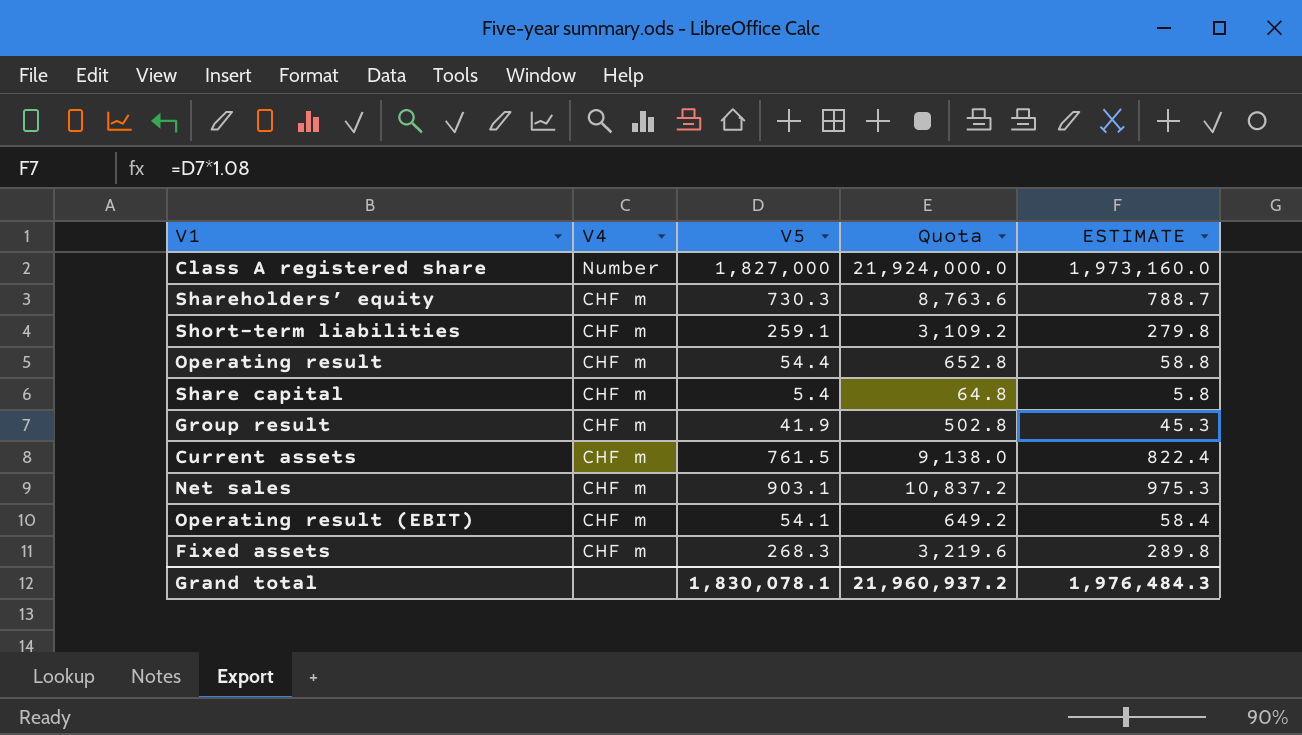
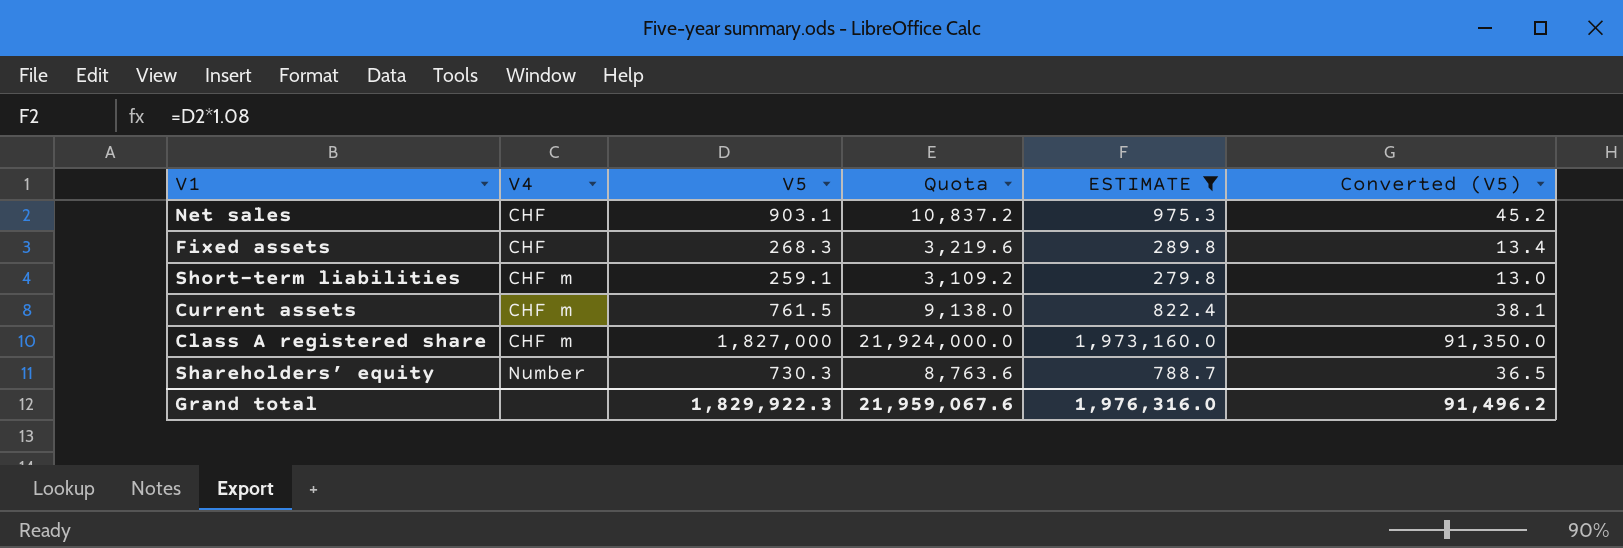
filter: none -> ESTIMATE >= 279.8
row order: V4 descending -> V4 ascending
column Converted (V5) | formula: none -> [V5] * 0.05
Net sales | V4: CHF m -> CHF
Fixed assets | V4: CHF m -> CHF
Class A registered share | V4: Number -> CHF m
Shareholders’ equity | V4: CHF m -> Number
Grand total | V5: 1,830,078.1 -> 1,829,922.3
Grand total | Quota: 21,960,937.2 -> 21,959,067.6
Grand total | ESTIMATE: 1,976,484.3 -> 1,976,316.0

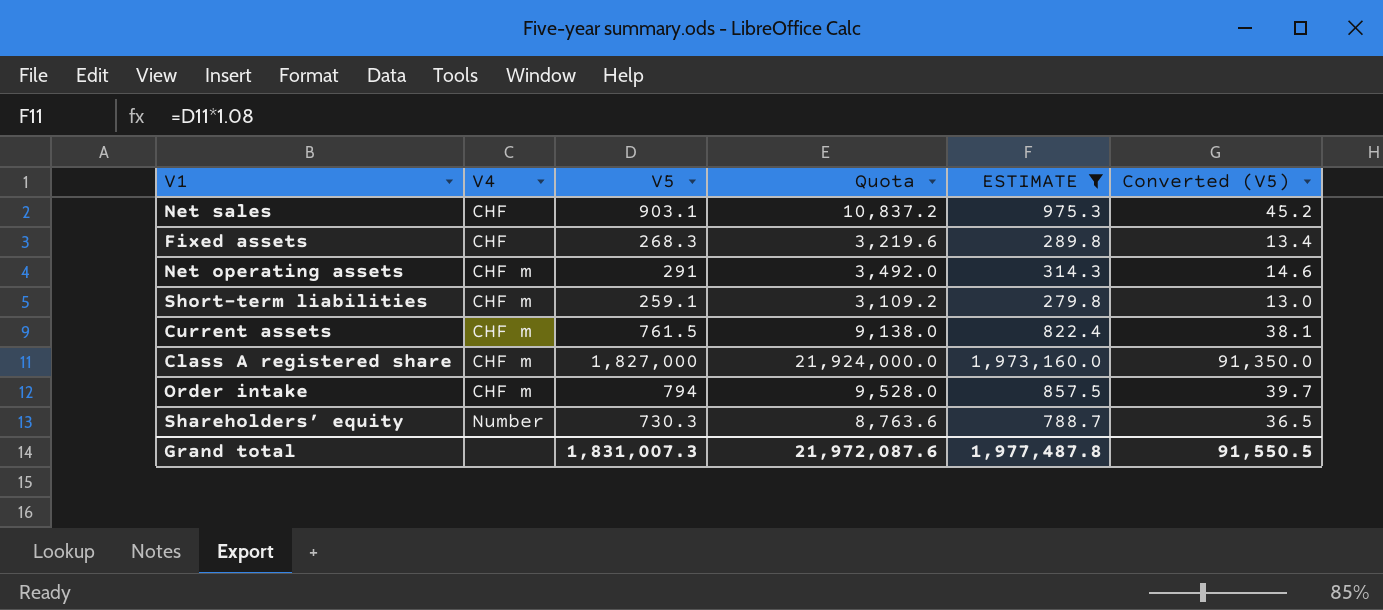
row Net operating assets: none -> CHF m | 291 | 3,492.0 | 314.3 | 14.6
row Order intake: none -> CHF m | 794 | 9,528.0 | 857.5 | 39.7
Grand total | V5: 1,829,922.3 -> 1,831,007.3
Grand total | Quota: 21,959,067.6 -> 21,972,087.6
Grand total | ESTIMATE: 1,976,316.0 -> 1,977,487.8
Grand total | Converted (V5): 91,496.2 -> 91,550.5

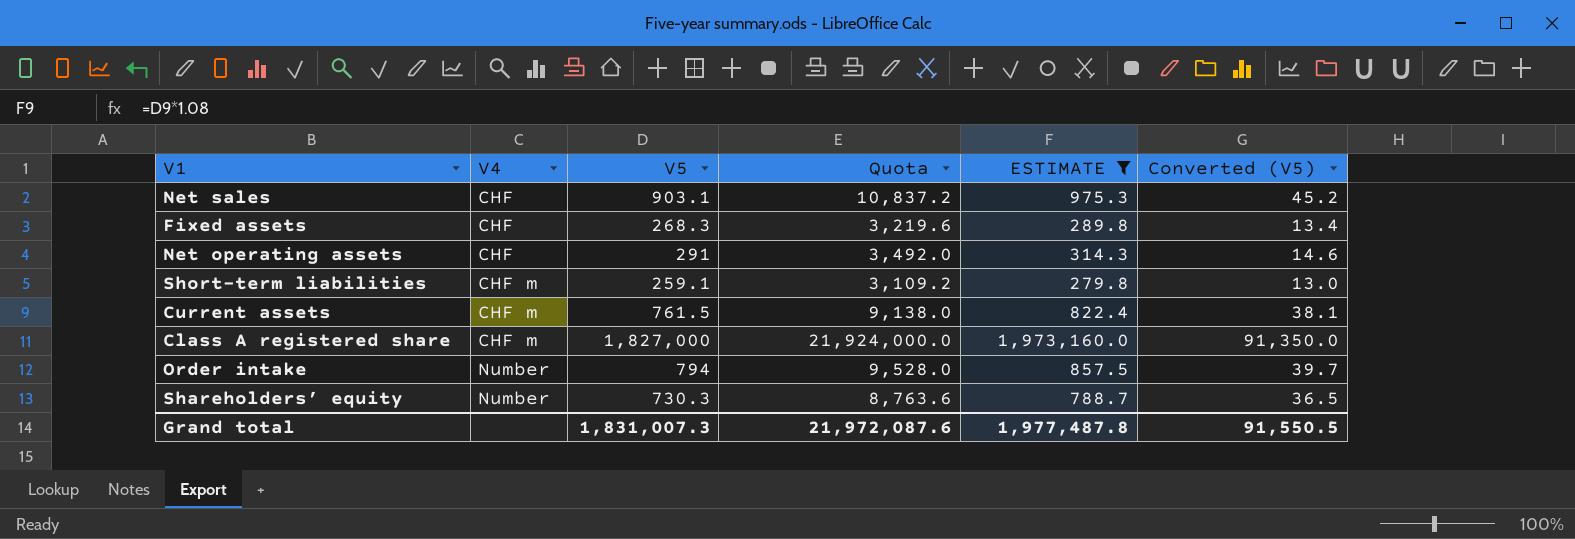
Net operating assets | V4: CHF m -> CHF
Order intake | V4: CHF m -> Number

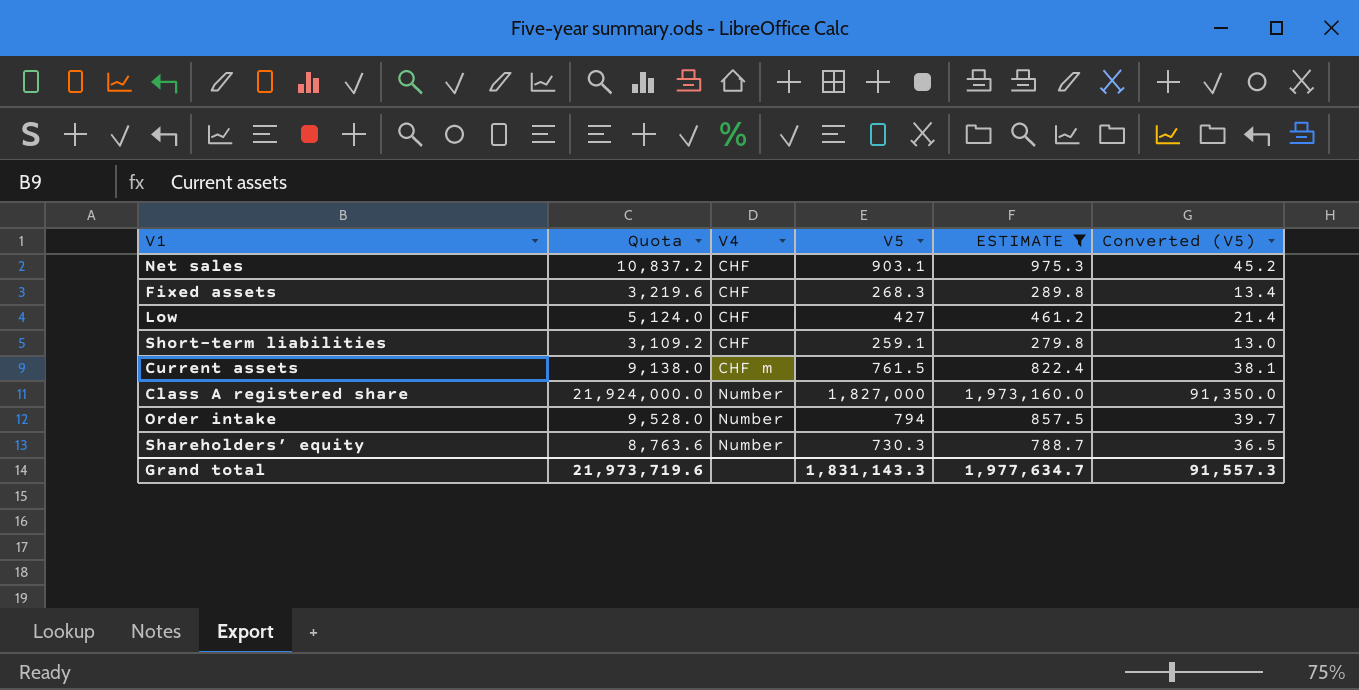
column Quota | position: 4 -> 2
row Net operating assets: CHF | 291 | 3,492.0 | 314.3 | 14.6 -> none
row Low: none -> 5,124.0 | CHF | 427 | 461.2 | 21.4
Short-term liabilities | V4: CHF m -> CHF
Class A registered share | V4: CHF m -> Number
Grand total | Quota: 21,972,087.6 -> 21,973,719.6
Grand total | V5: 1,831,007.3 -> 1,831,143.3
Grand total | ESTIMATE: 1,977,487.8 -> 1,977,634.7
Grand total | Converted (V5): 91,550.5 -> 91,557.3

